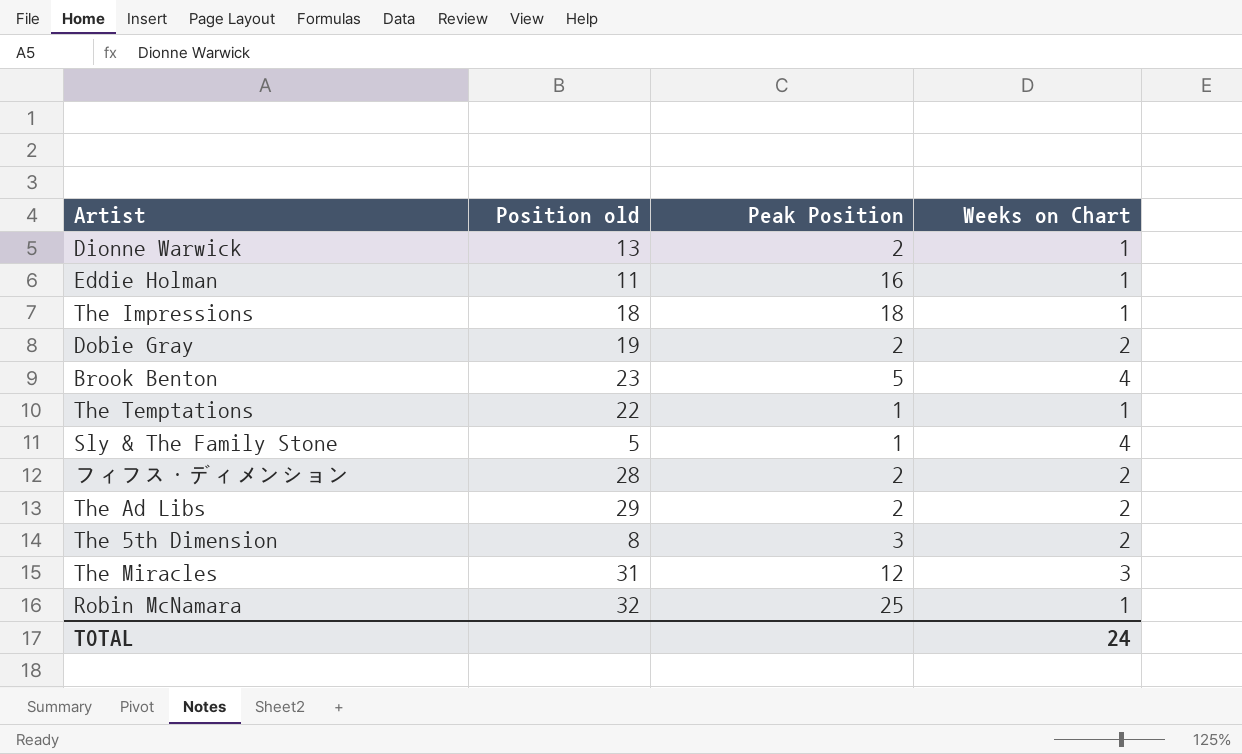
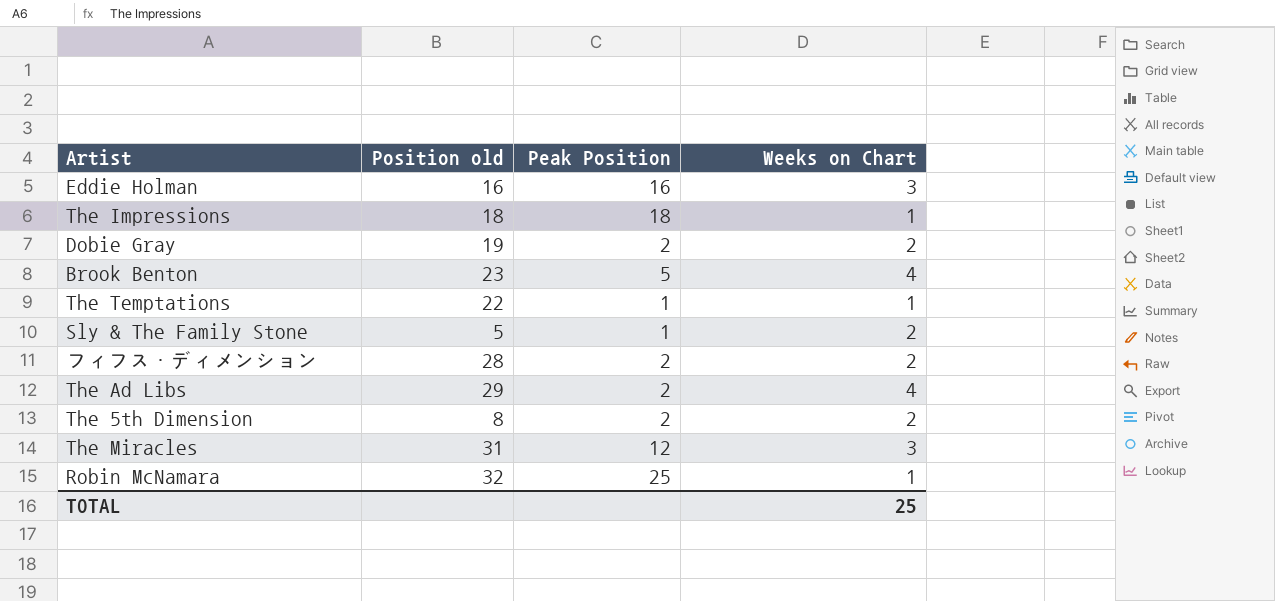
row Dionne Warwick: 13 | 2 | 1 -> none
Eddie Holman | Position old: 11 -> 16
Eddie Holman | Weeks on Chart: 1 -> 3
Sly & The Family Stone | Weeks on Chart: 4 -> 2
The Ad Libs | Weeks on Chart: 2 -> 4
The 5th Dimension | Peak Position: 3 -> 2
TOTAL | Weeks on Chart: 24 -> 25

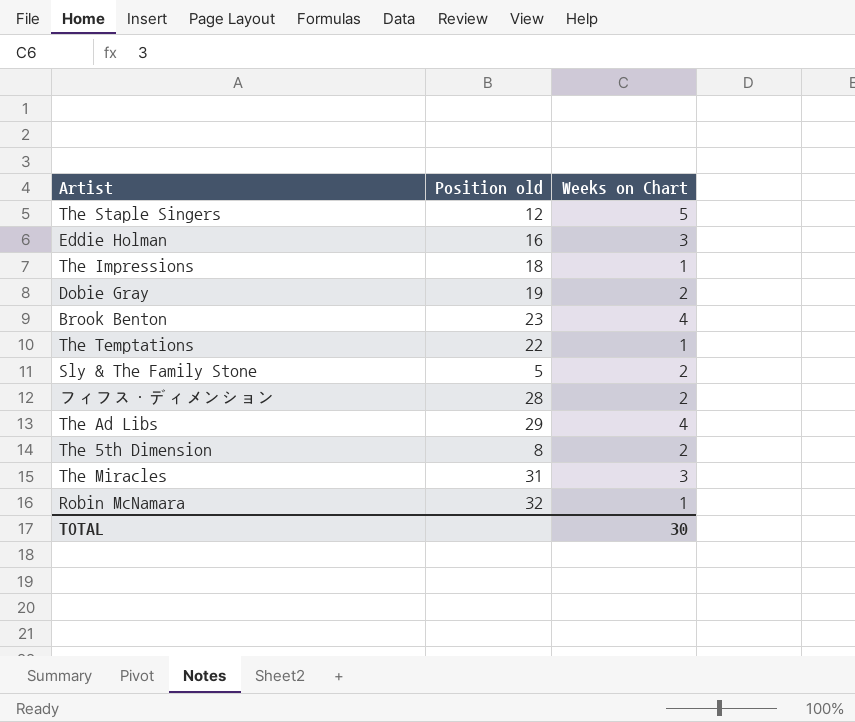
column Peak Position | position: 3 -> none
row The Staple Singers: none -> 12 | 5
TOTAL | Weeks on Chart: 25 -> 30

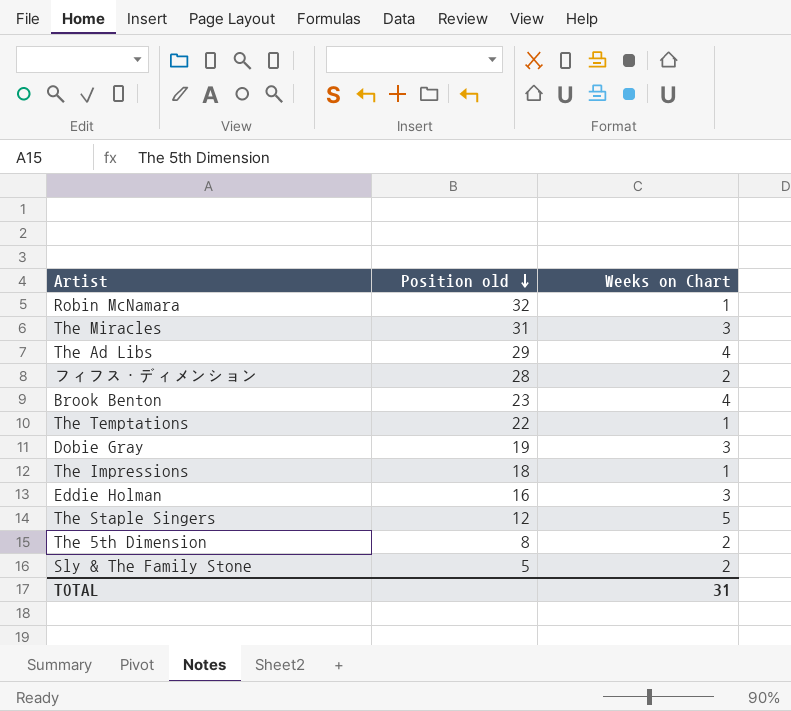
row order: none -> Position old descending
Dobie Gray | Weeks on Chart: 2 -> 3
TOTAL | Weeks on Chart: 30 -> 31

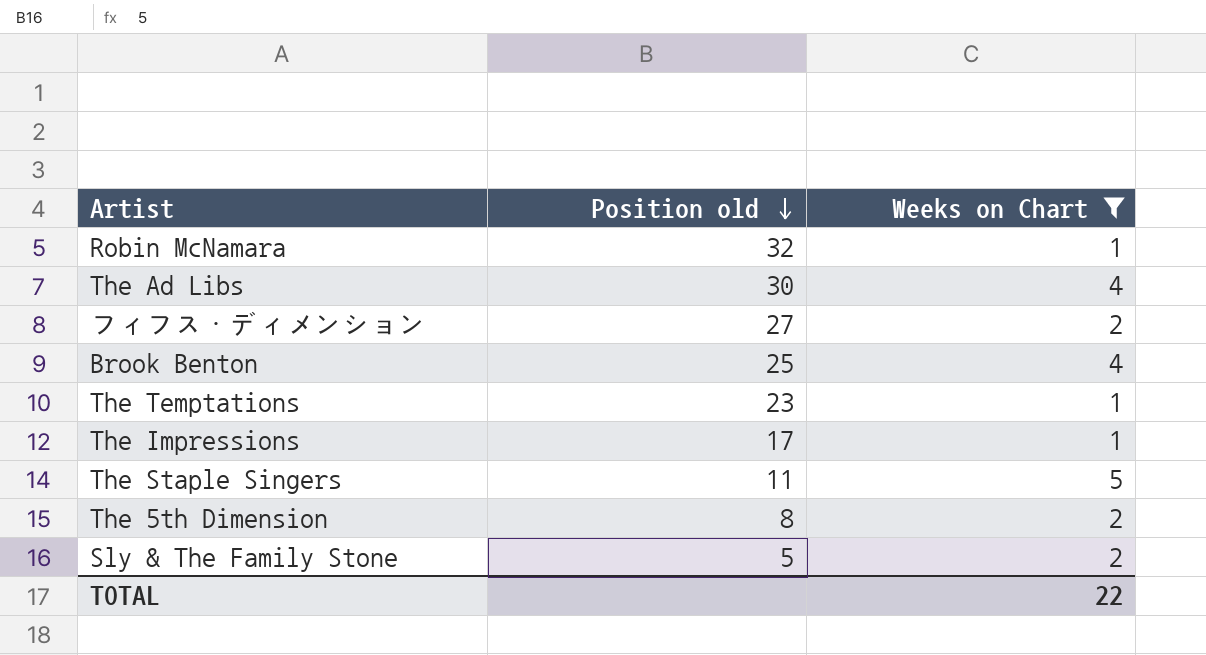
filter: none -> Weeks on Chart != 3
The Ad Libs | Position old: 29 -> 30
フィフス・ディメンション | Position old: 28 -> 27
Brook Benton | Position old: 23 -> 25
The Temptations | Position old: 22 -> 23
The Impressions | Position old: 18 -> 17
The Staple Singers | Position old: 12 -> 11
TOTAL | Weeks on Chart: 31 -> 22

